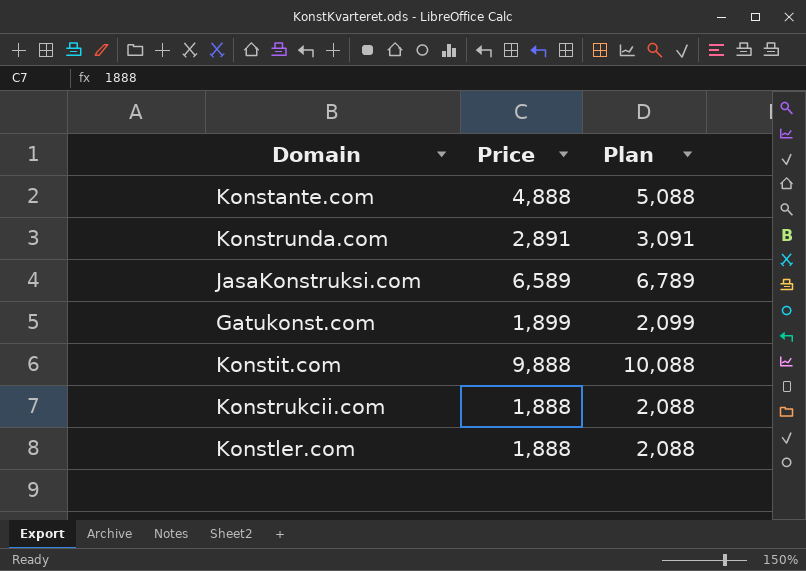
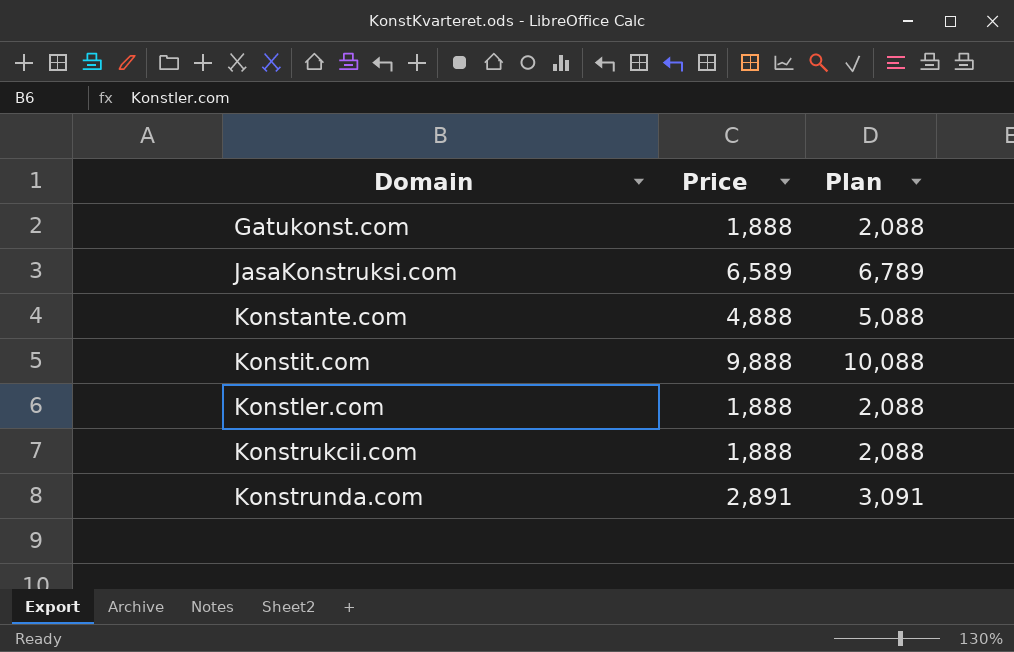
row order: none -> Domain ascending
Gatukonst.com | Price: 1,899 -> 1,888
Gatukonst.com | Plan: 2,099 -> 2,088

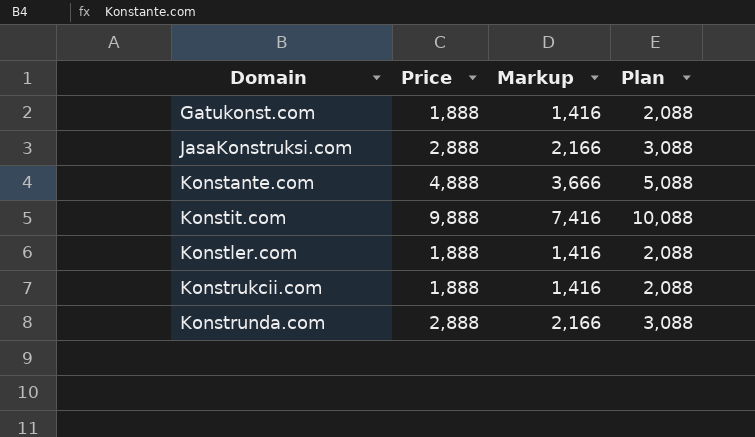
column Markup | formula: none -> [Price] * 0.75
JasaKonstruksi.com | Price: 6,589 -> 2,888
JasaKonstruksi.com | Plan: 6,789 -> 3,088
Konstrunda.com | Price: 2,891 -> 2,888
Konstrunda.com | Plan: 3,091 -> 3,088

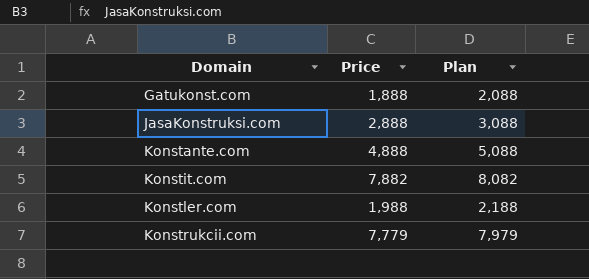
column Markup | formula: [Price] * 0.75 -> none
row Konstrunda.com: 2,888 | 2,166 | 3,088 -> none
Konstit.com | Price: 9,888 -> 7,882
Konstit.com | Plan: 10,088 -> 8,082
Konstler.com | Price: 1,888 -> 1,988
Konstler.com | Plan: 2,088 -> 2,188
Konstrukcii.com | Price: 1,888 -> 7,779
Konstrukcii.com | Plan: 2,088 -> 7,979

